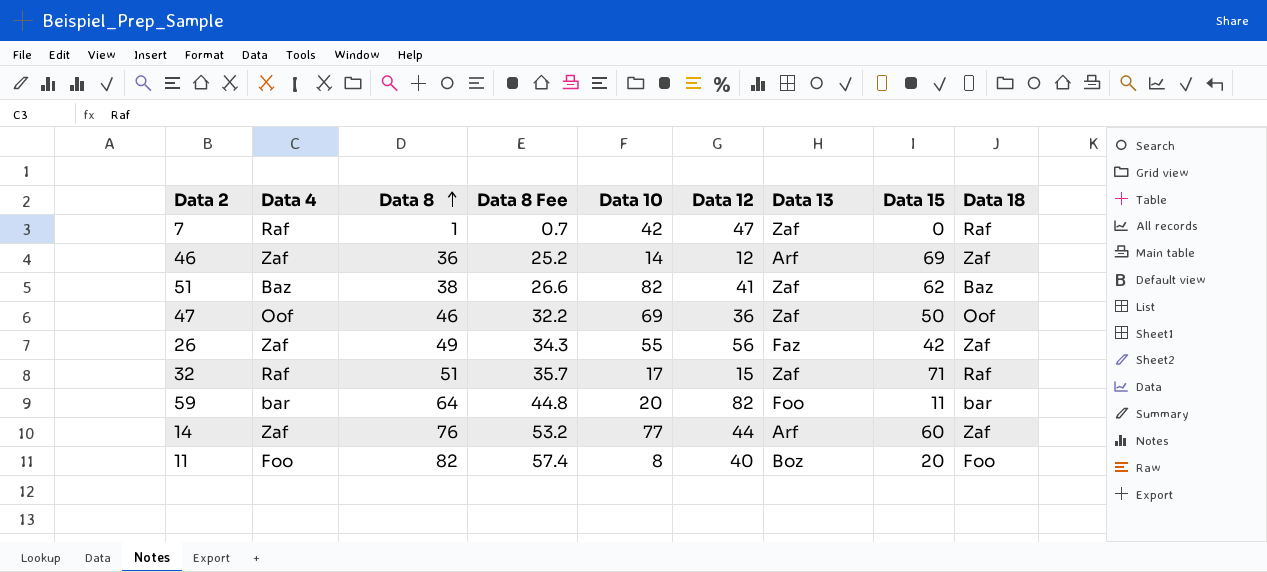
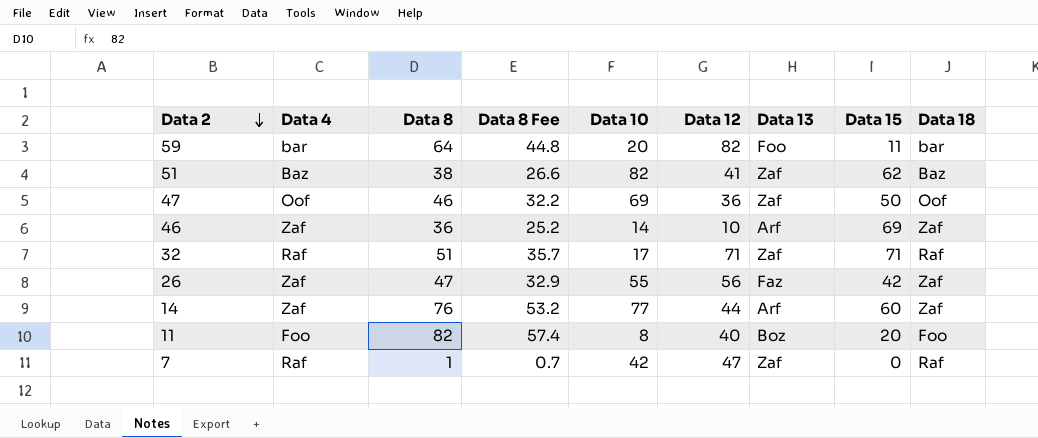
row order: Data 8 ascending -> Data 2 descending
46 | Data 12: 12 -> 10
32 | Data 12: 15 -> 71
26 | Data 8: 49 -> 47
26 | Data 8 Fee: 34.3 -> 32.9

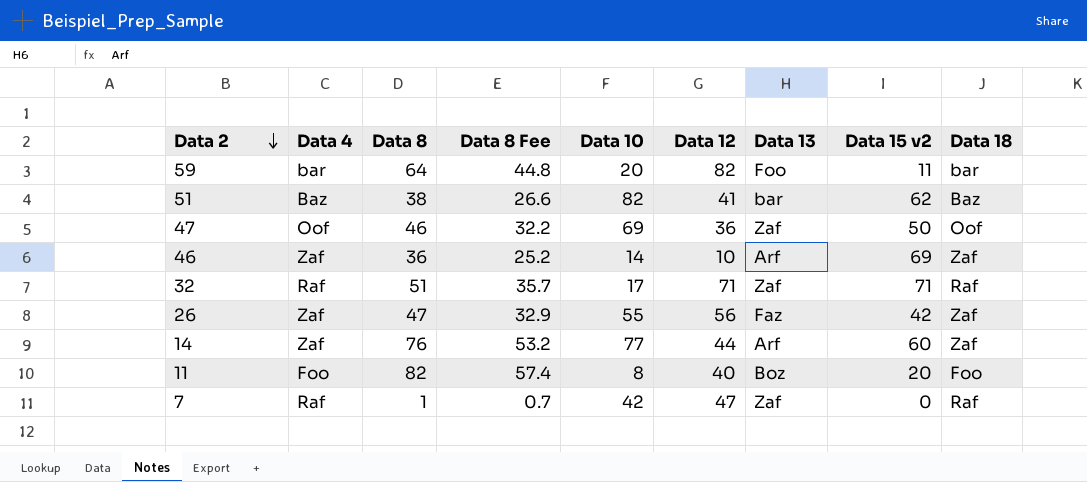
column name: Data 15 -> Data 15 v2
51 | Data 13: Zaf -> bar

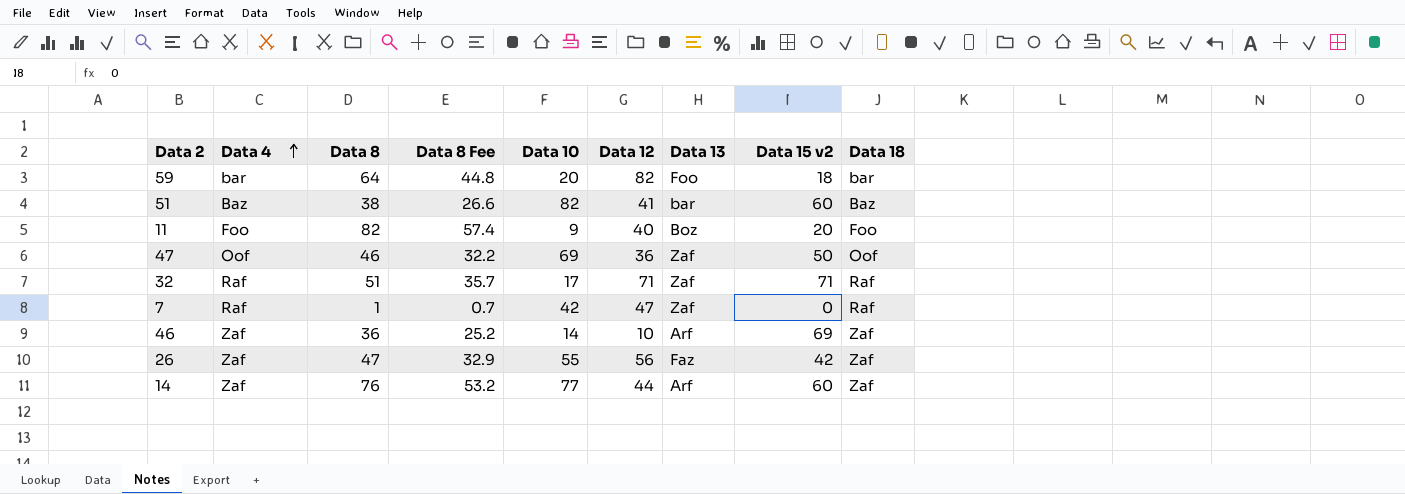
row order: Data 2 descending -> Data 4 ascending
59 | Data 15 v2: 11 -> 18
51 | Data 15 v2: 62 -> 60
11 | Data 10: 8 -> 9

